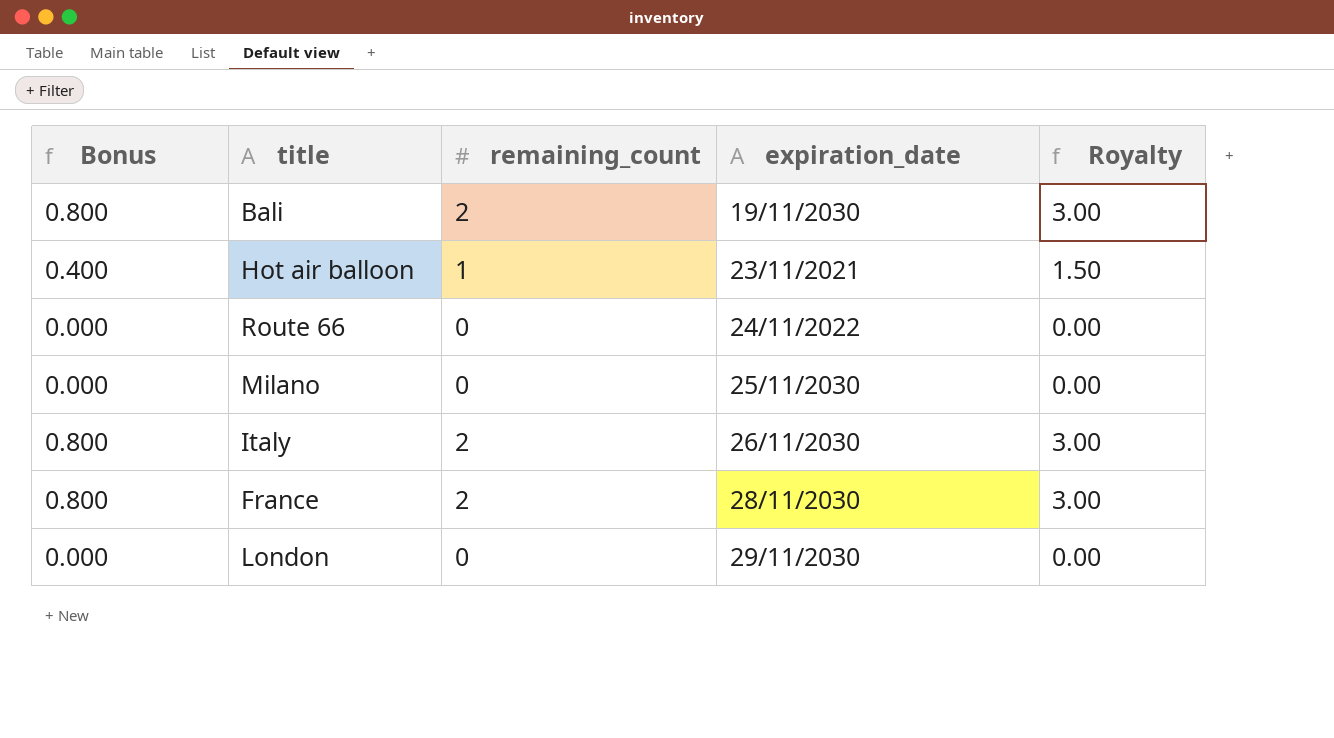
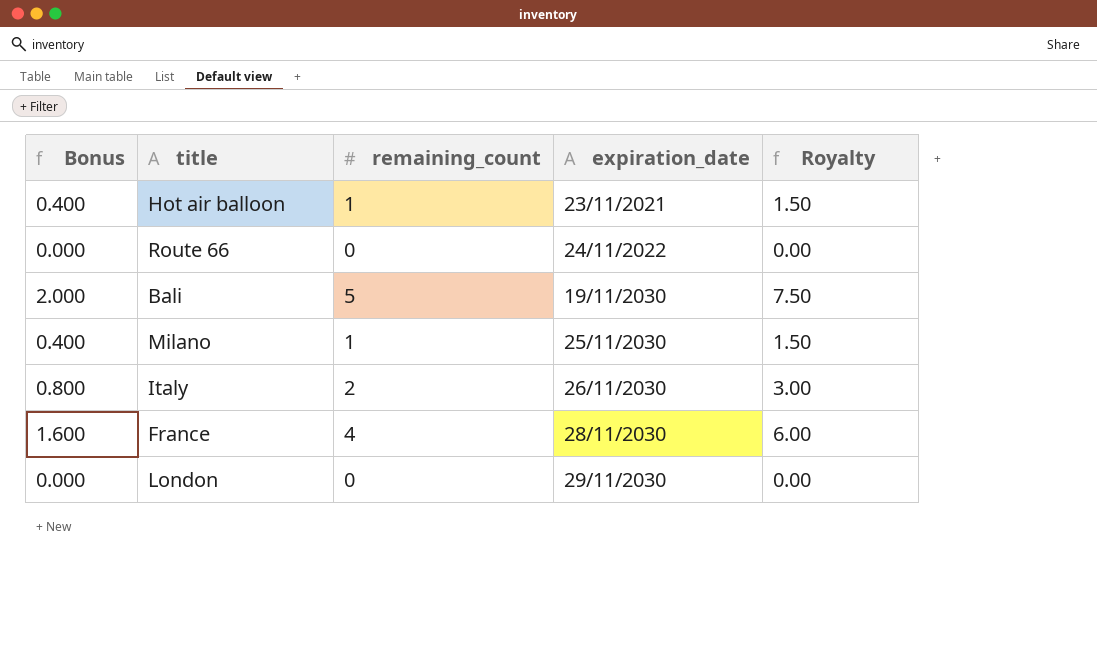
row order: none -> expiration_date ascending
Bali | Bonus: 0.800 -> 2.000
Bali | remaining_count: 2 -> 5
Bali | Royalty: 3.00 -> 7.50
Milano | Bonus: 0.000 -> 0.400
Milano | remaining_count: 0 -> 1
Milano | Royalty: 0.00 -> 1.50
France | Bonus: 0.800 -> 1.600
France | remaining_count: 2 -> 4
France | Royalty: 3.00 -> 6.00

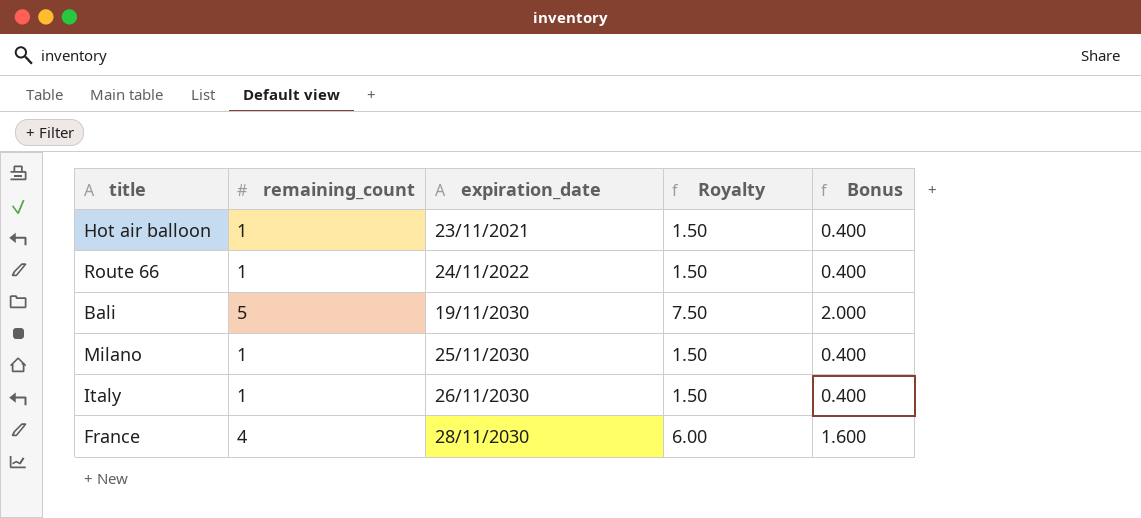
column Bonus | position: 1 -> 5
row London: 0.000 | 0 | 29/11/2030 | 0.00 -> none
Route 66 | remaining_count: 0 -> 1
Route 66 | Royalty: 0.00 -> 1.50
Route 66 | Bonus: 0.000 -> 0.400
Italy | remaining_count: 2 -> 1
Italy | Royalty: 3.00 -> 1.50
Italy | Bonus: 0.800 -> 0.400

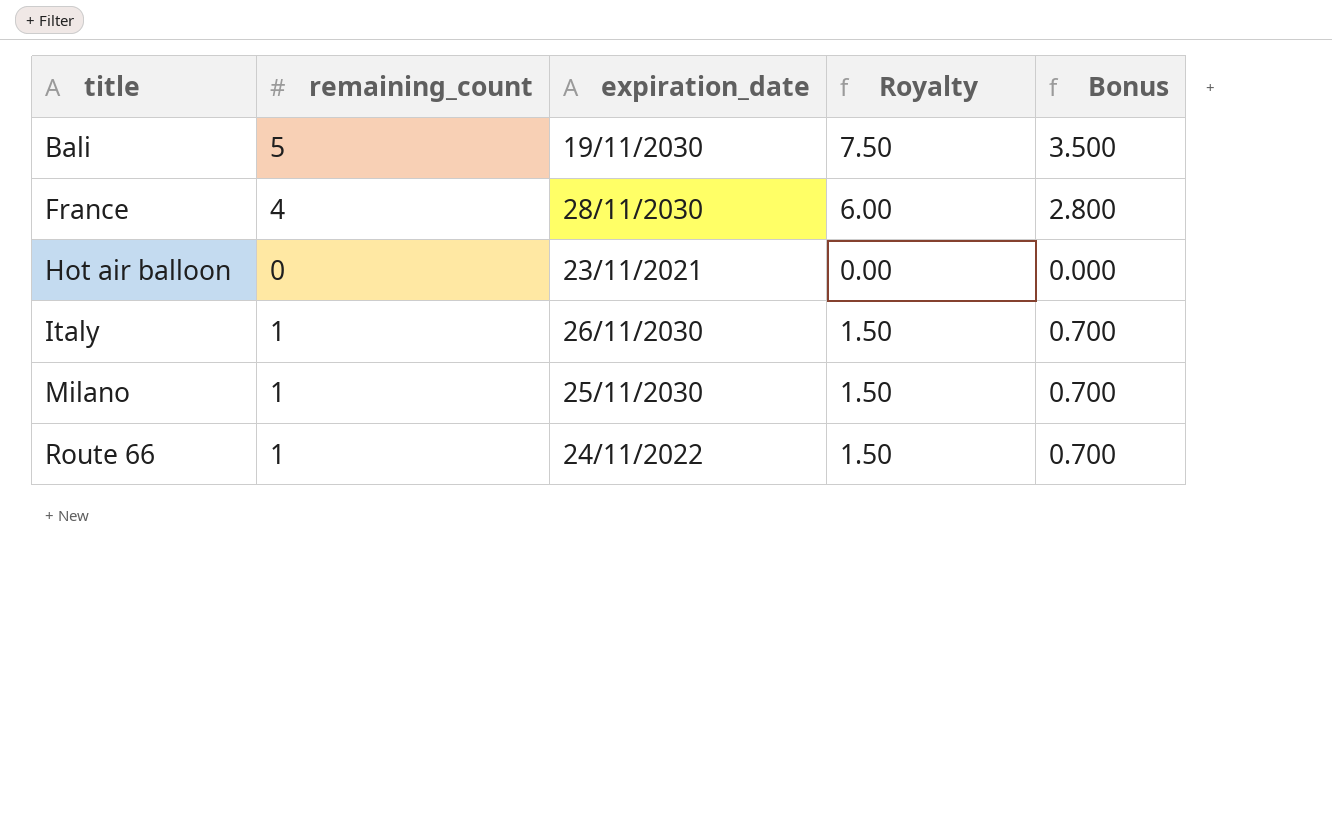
row order: expiration_date ascending -> title ascending
column Bonus | formula: [remaining_count] * 0.4 -> [remaining_count] * 0.7
Hot air balloon | remaining_count: 1 -> 0
Hot air balloon | Royalty: 1.50 -> 0.00

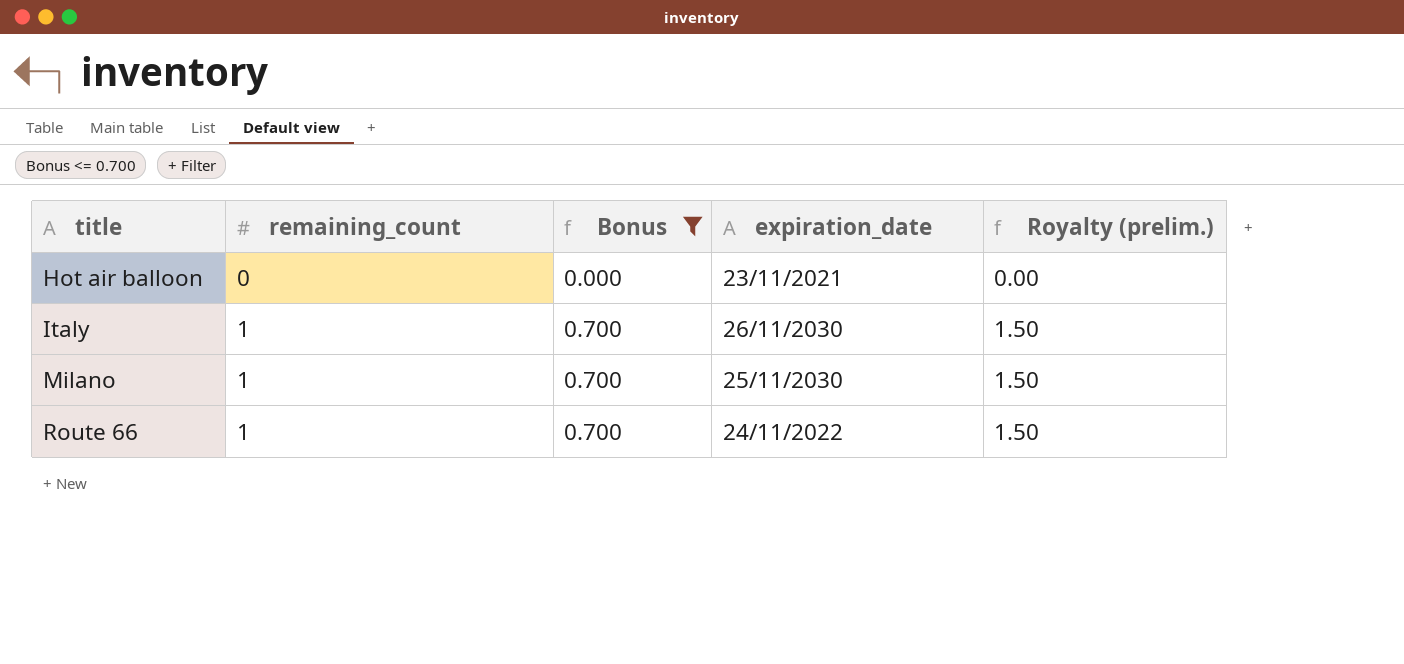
filter: none -> Bonus <= 0.700
column Bonus | position: 5 -> 3
column name: Royalty -> Royalty (prelim.)

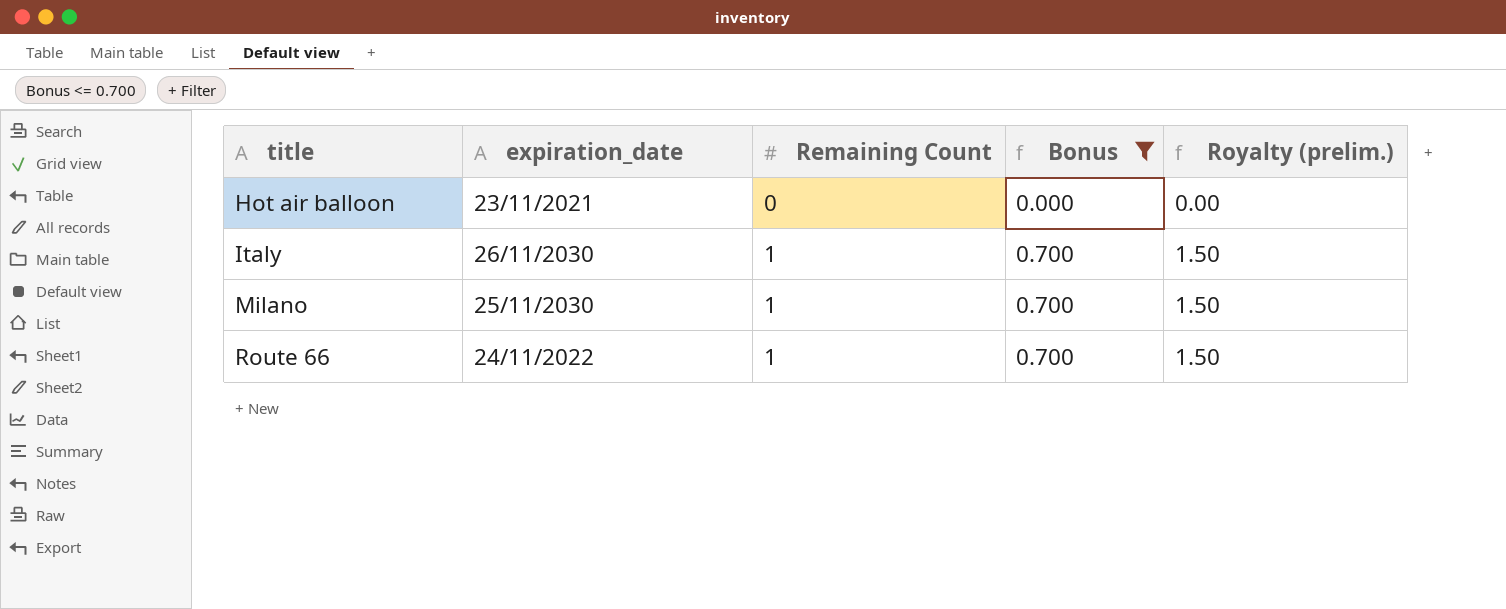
column expiration_date | position: 4 -> 2
column name: remaining_count -> Remaining Count

